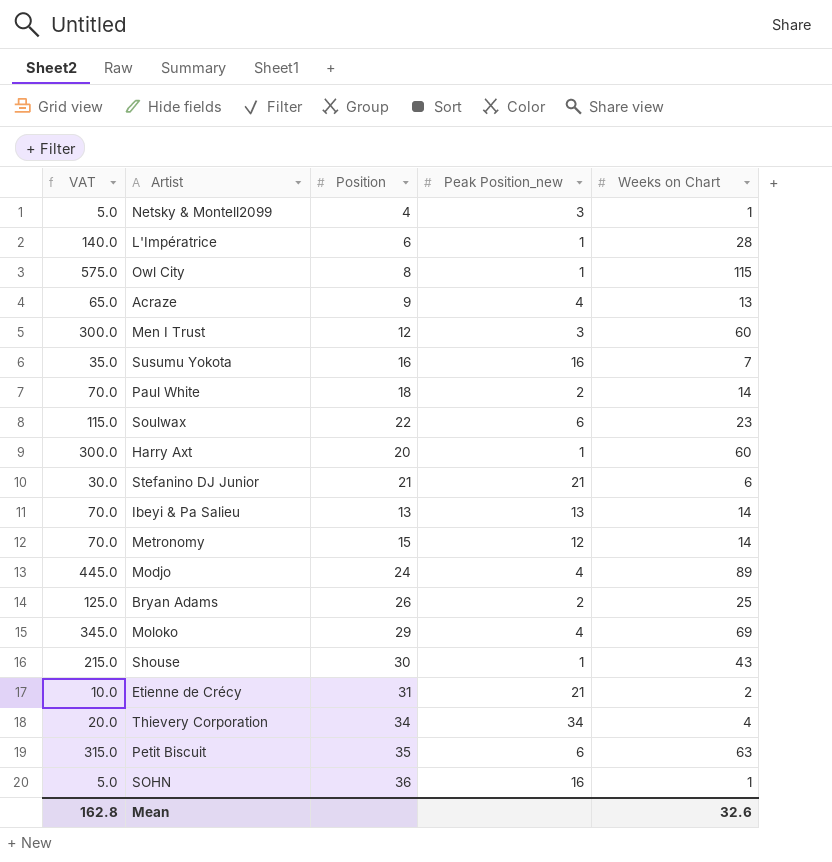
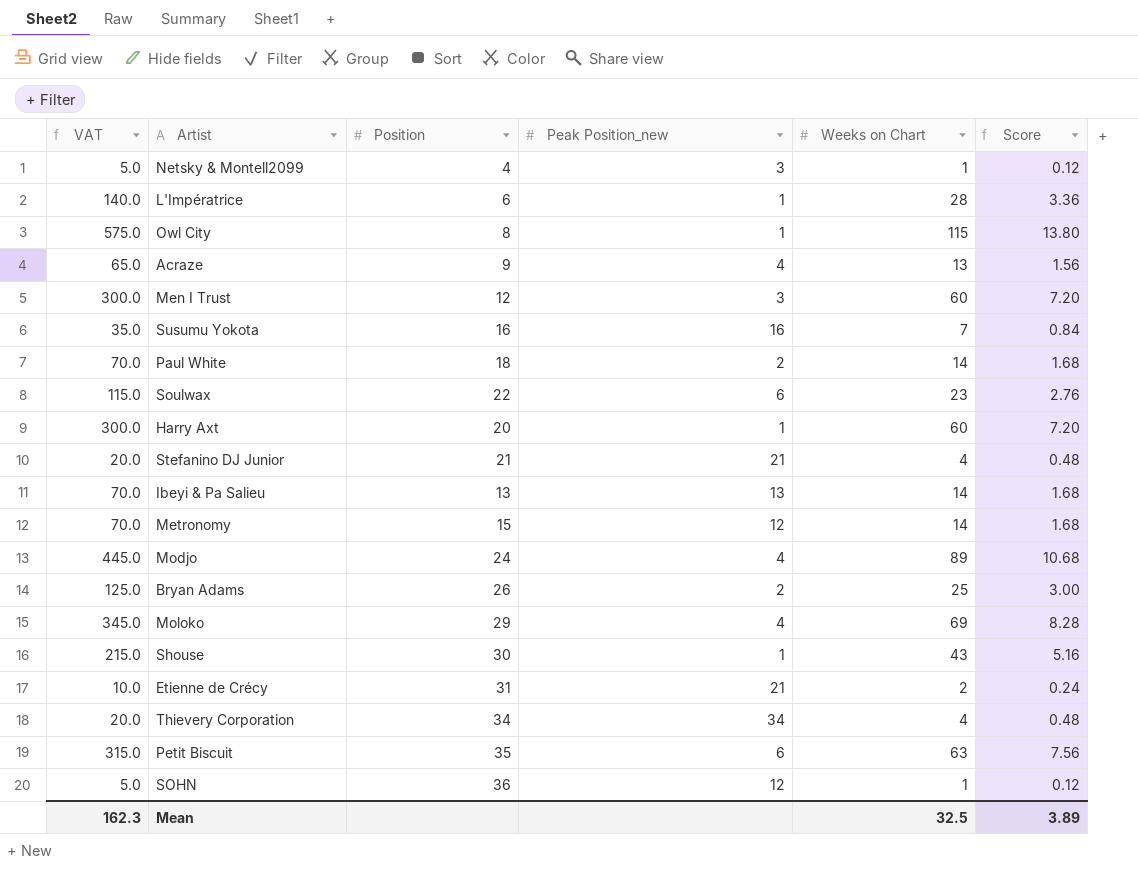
column Score | formula: none -> [Weeks on Chart] * 0.12
Stefanino DJ Junior | VAT: 30.0 -> 20.0
Stefanino DJ Junior | Weeks on Chart: 6 -> 4
SOHN | Peak Position_new: 16 -> 12
Mean | VAT: 162.8 -> 162.3
Mean | Weeks on Chart: 32.6 -> 32.5

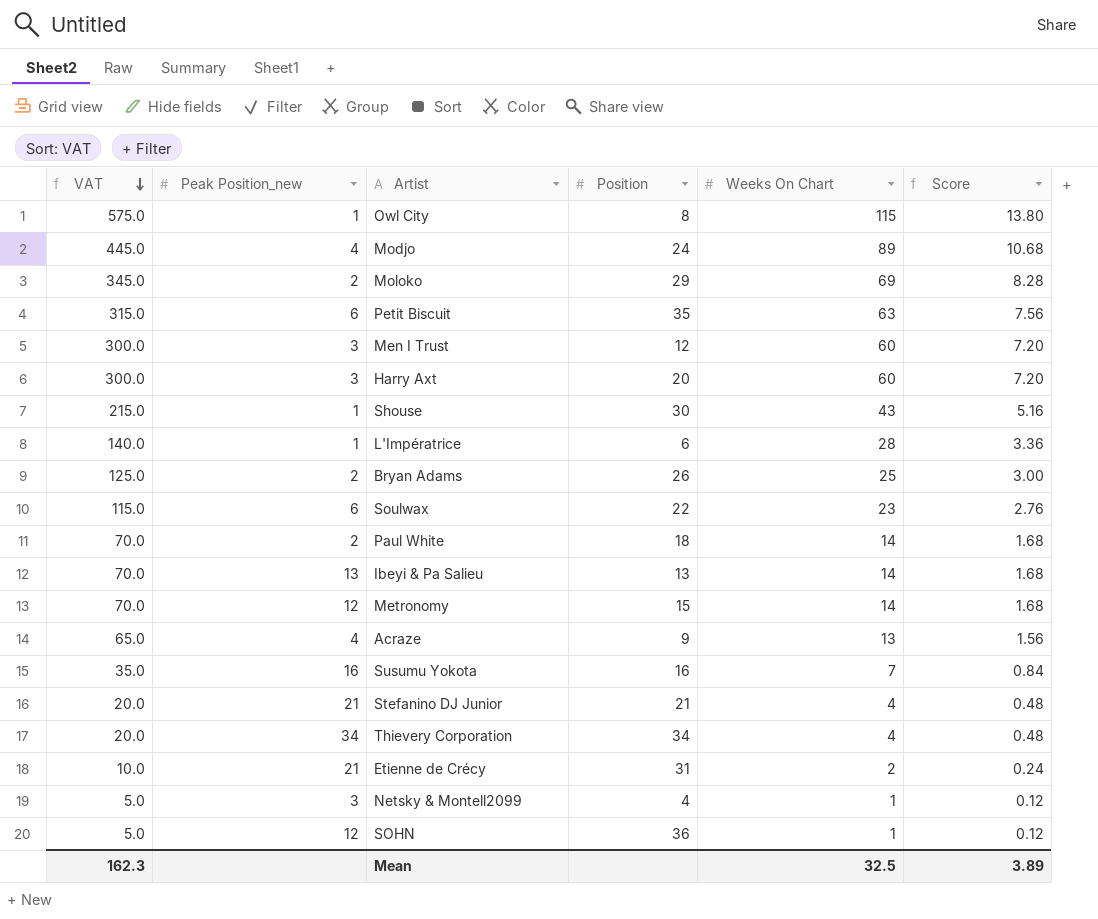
row order: none -> VAT descending
column Peak Position_new | position: 4 -> 2
column name: Weeks on Chart -> Weeks On Chart
Moloko | Peak Position_new: 4 -> 2
Harry Axt | Peak Position_new: 1 -> 3

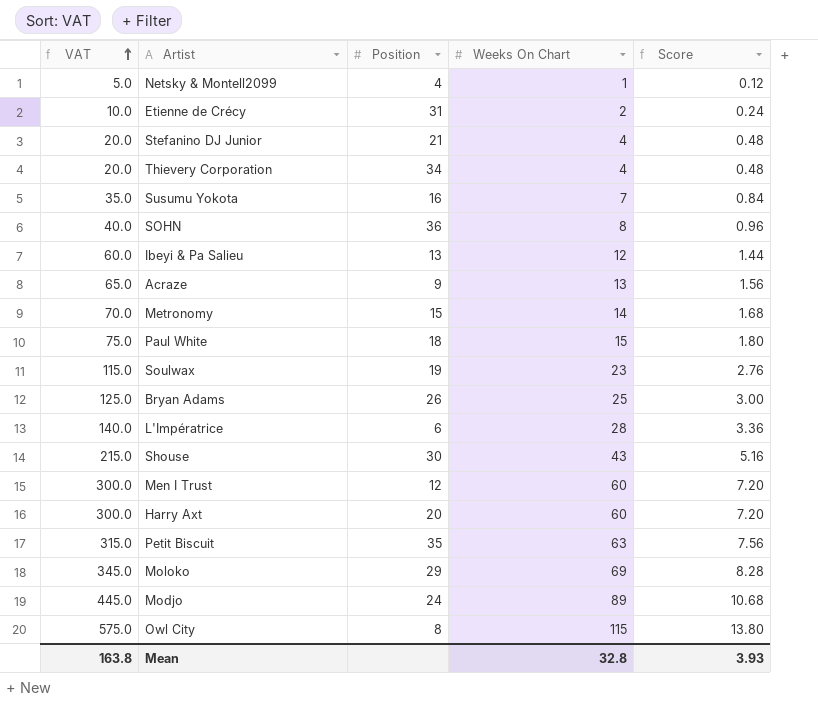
row order: VAT descending -> VAT ascending
column Peak Position_new | position: 2 -> none
SOHN | VAT: 5.0 -> 40.0
SOHN | Weeks On Chart: 1 -> 8
SOHN | Score: 0.12 -> 0.96
Ibeyi & Pa Salieu | VAT: 70.0 -> 60.0
Ibeyi & Pa Salieu | Weeks On Chart: 14 -> 12
Ibeyi & Pa Salieu | Score: 1.68 -> 1.44
Paul White | VAT: 70.0 -> 75.0
Paul White | Weeks On Chart: 14 -> 15
Paul White | Score: 1.68 -> 1.80
Soulwax | Position: 22 -> 19
Mean | VAT: 162.3 -> 163.8
Mean | Weeks On Chart: 32.5 -> 32.8
Mean | Score: 3.89 -> 3.93

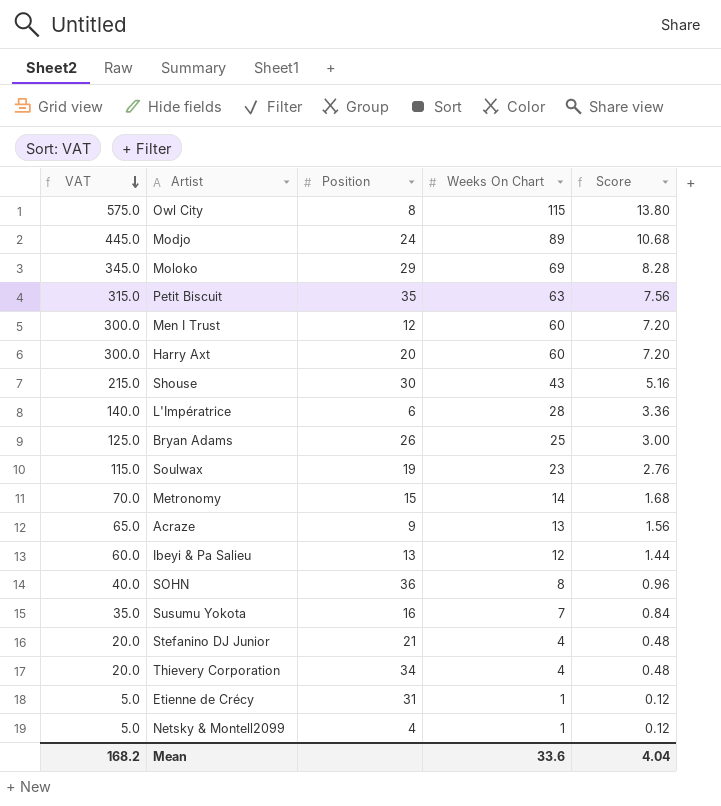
row order: VAT ascending -> VAT descending
row Paul White: 75.0 | 18 | 15 | 1.80 -> none
Etienne de Crécy | VAT: 10.0 -> 5.0
Etienne de Crécy | Weeks On Chart: 2 -> 1
Etienne de Crécy | Score: 0.24 -> 0.12
Mean | VAT: 163.8 -> 168.2
Mean | Weeks On Chart: 32.8 -> 33.6
Mean | Score: 3.93 -> 4.04

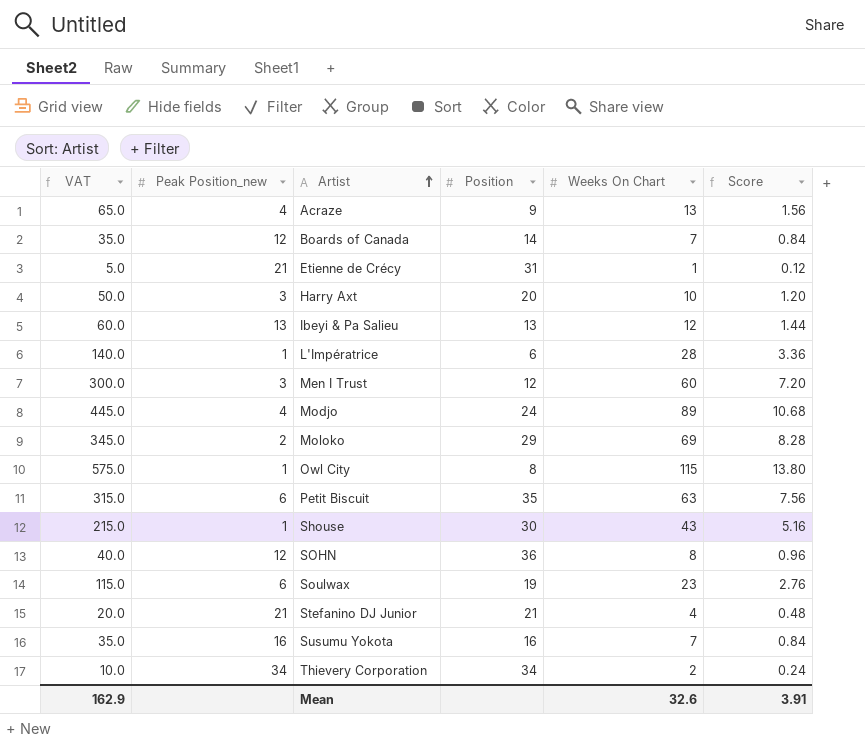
row order: VAT descending -> Artist ascending
column Peak Position_new | position: none -> 2
row Bryan Adams: 125.0 | 26 | 25 | 3.00 -> none
row Metronomy: 70.0 | 15 | 14 | 1.68 -> none
row Netsky & Montell2099: 5.0 | 4 | 1 | 0.12 -> none
row Boards of Canada: none -> 35.0 | 12 | 14 | 7 | 0.84
Harry Axt | VAT: 300.0 -> 50.0
Harry Axt | Weeks On Chart: 60 -> 10
Harry Axt | Score: 7.20 -> 1.20
Thievery Corporation | VAT: 20.0 -> 10.0
Thievery Corporation | Weeks On Chart: 4 -> 2
Thievery Corporation | Score: 0.48 -> 0.24
Mean | VAT: 168.2 -> 162.9
Mean | Weeks On Chart: 33.6 -> 32.6
Mean | Score: 4.04 -> 3.91

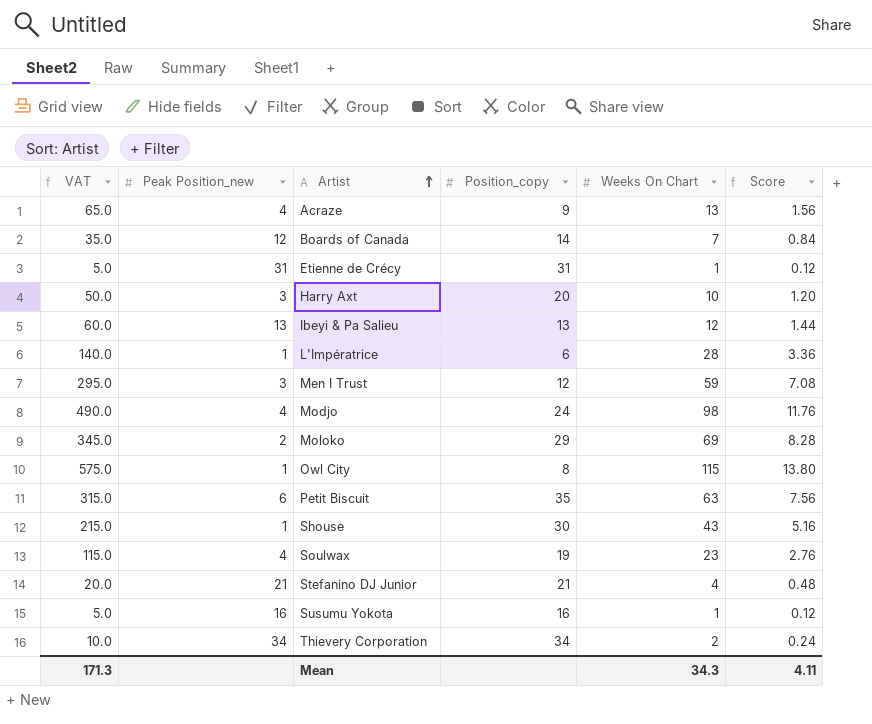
column name: Position -> Position_copy
row SOHN: 40.0 | 12 | 36 | 8 | 0.96 -> none
Etienne de Crécy | Peak Position_new: 21 -> 31
Men I Trust | VAT: 300.0 -> 295.0
Men I Trust | Weeks On Chart: 60 -> 59
Men I Trust | Score: 7.20 -> 7.08
Modjo | VAT: 445.0 -> 490.0
Modjo | Weeks On Chart: 89 -> 98
Modjo | Score: 10.68 -> 11.76
Soulwax | Peak Position_new: 6 -> 4
Susumu Yokota | VAT: 35.0 -> 5.0
Susumu Yokota | Weeks On Chart: 7 -> 1
Susumu Yokota | Score: 0.84 -> 0.12
Mean | VAT: 162.9 -> 171.3
Mean | Weeks On Chart: 32.6 -> 34.3
Mean | Score: 3.91 -> 4.11

